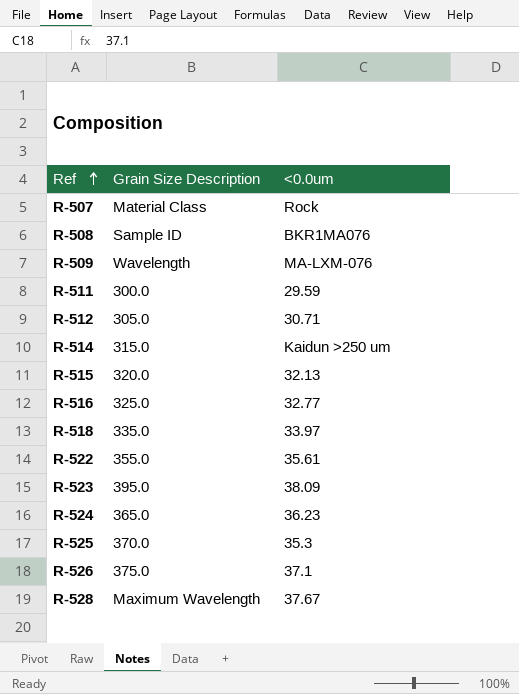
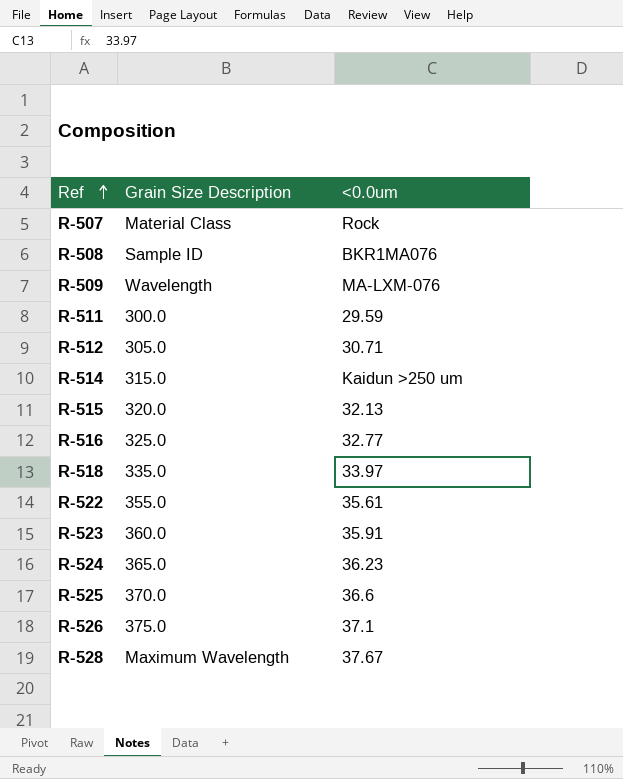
R-523 | Grain Size Description: 395.0 -> 360.0
R-523 | <0.0um: 38.09 -> 35.91
R-525 | <0.0um: 35.3 -> 36.6

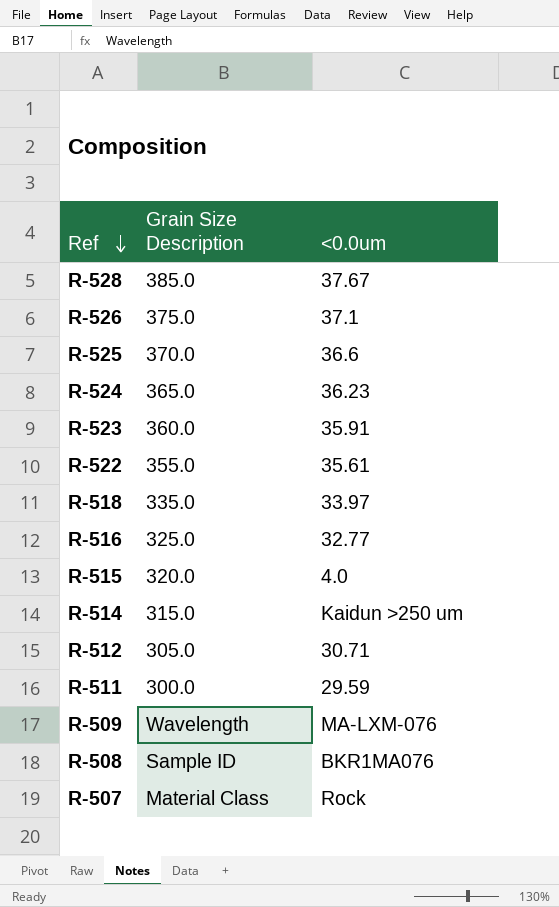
row order: Ref ascending -> Ref descending
R-528 | Grain Size Description: Maximum Wavelength -> 385.0
R-515 | <0.0um: 32.13 -> 4.0

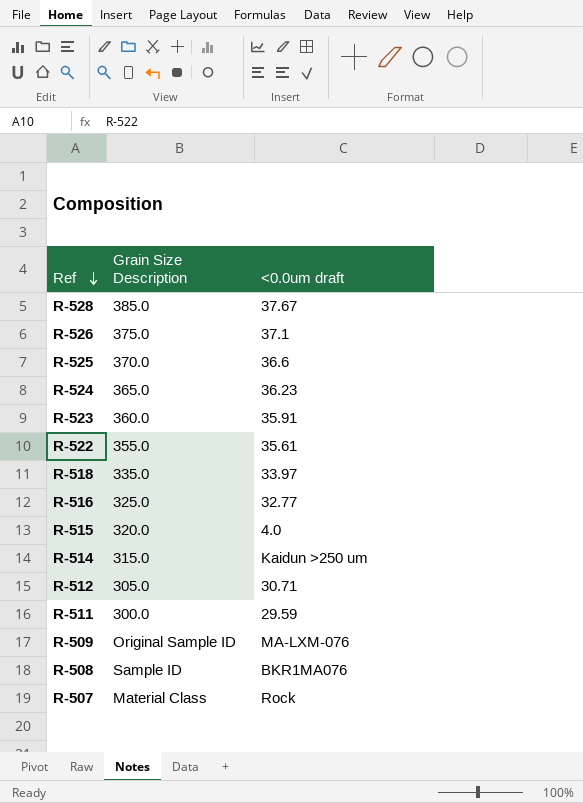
column name: <0.0um -> <0.0um draft
R-509 | Grain Size Description: Wavelength -> Original Sample ID

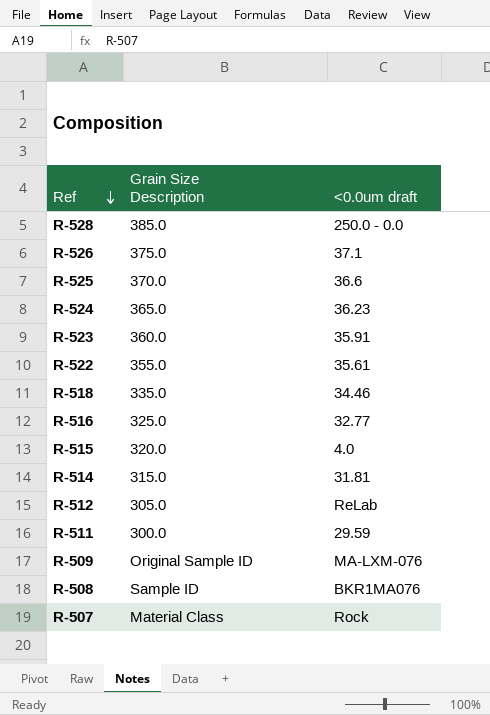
R-528 | <0.0um draft: 37.67 -> 250.0 - 0.0
R-518 | <0.0um draft: 33.97 -> 34.46
R-514 | <0.0um draft: Kaidun >250 um -> 31.81
R-512 | <0.0um draft: 30.71 -> ReLab

